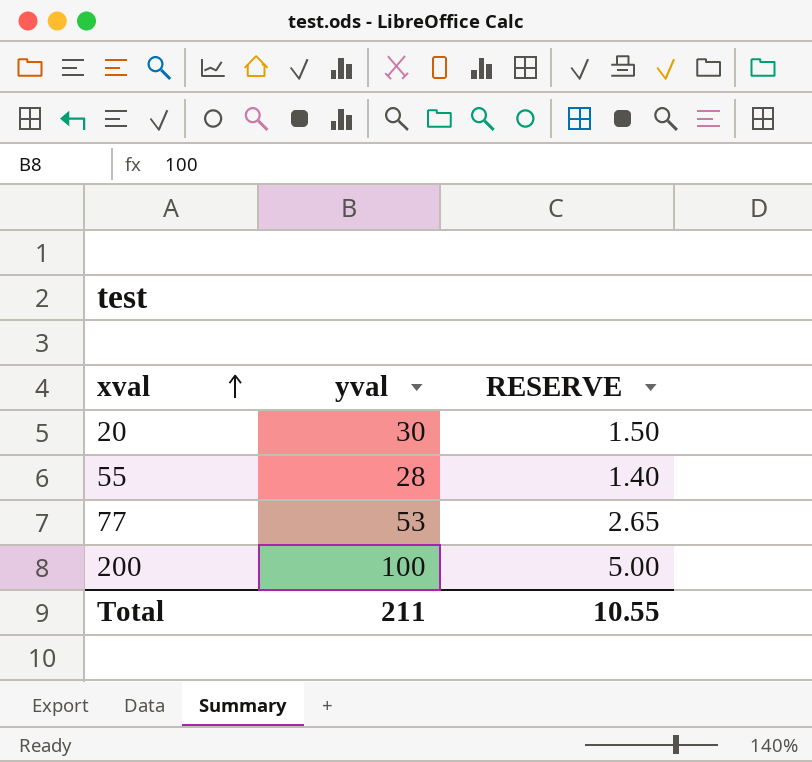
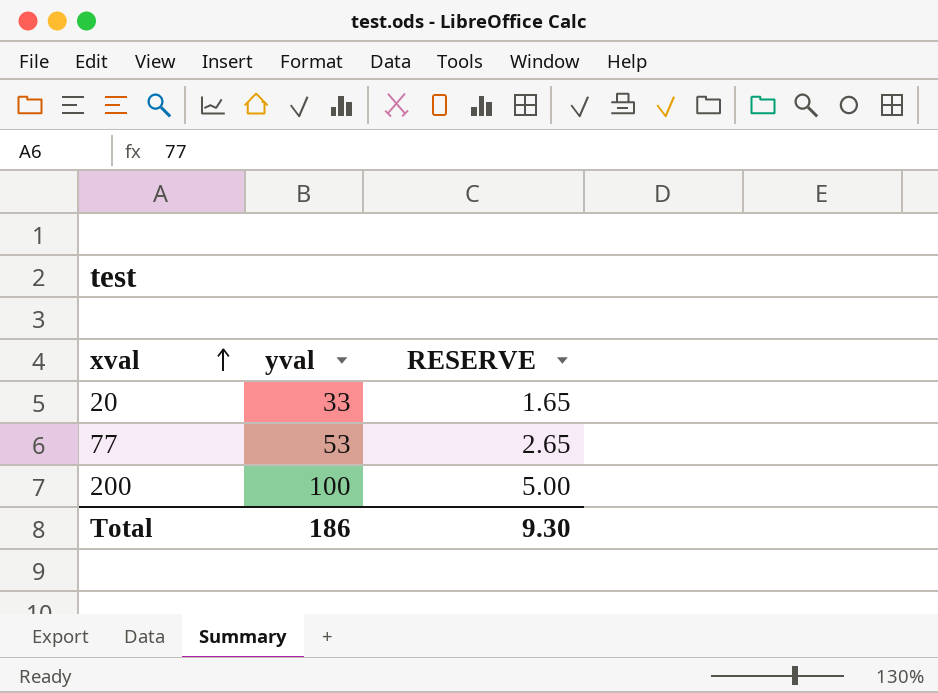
row 55: 28 | 1.40 -> none
20 | yval: 30 -> 33
20 | RESERVE: 1.50 -> 1.65
Total | yval: 211 -> 186
Total | RESERVE: 10.55 -> 9.30

